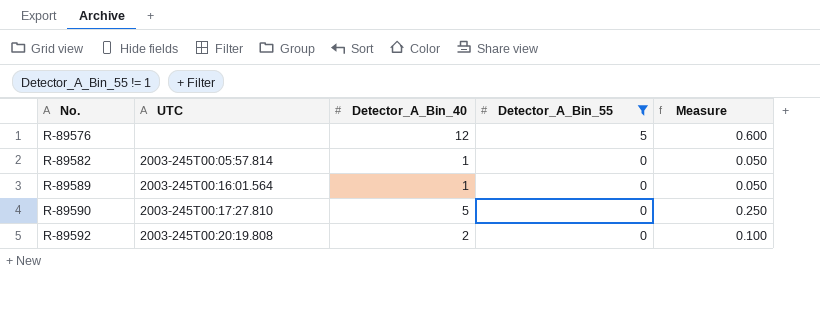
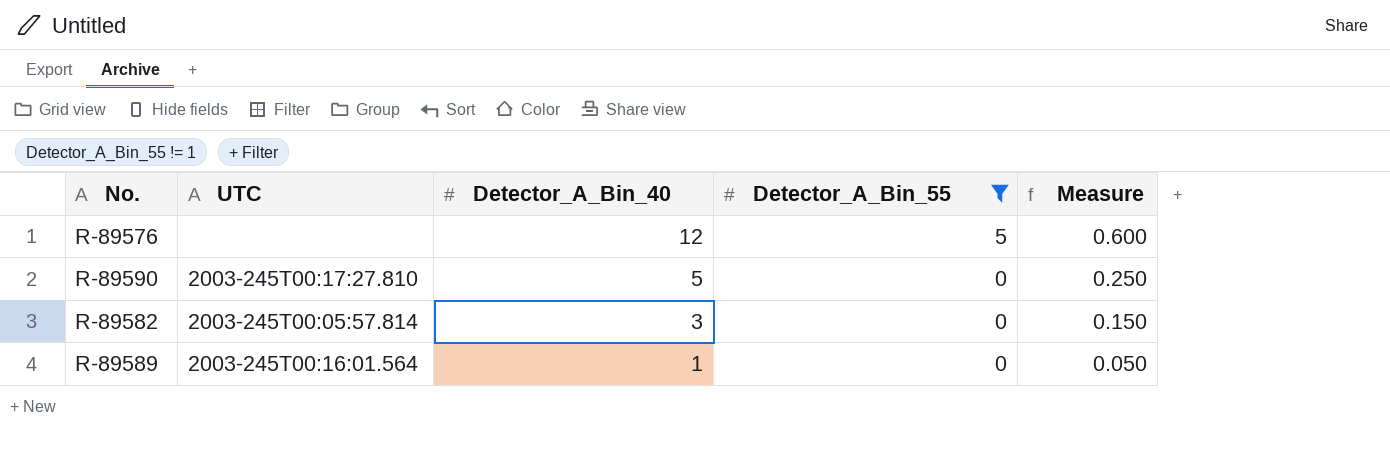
row order: No. ascending -> Detector_A_Bin_40 descending
row R-89592: 2003-245T00:20:19.808 | 2 | 0 | 0.100 -> none
R-89582 | Detector_A_Bin_40: 1 -> 3
R-89582 | Measure: 0.050 -> 0.150

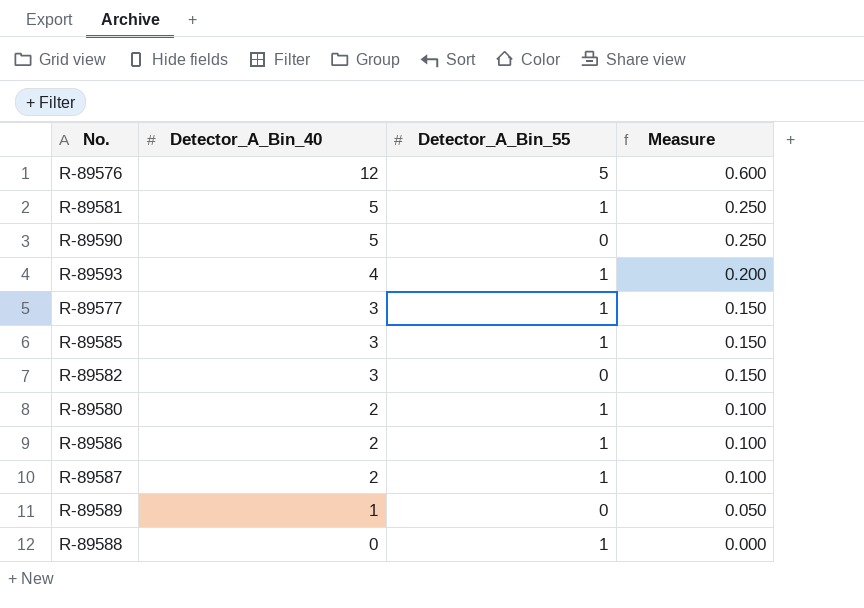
filter: Detector_A_Bin_55 != 1 -> none
column UTC | position: 2 -> none

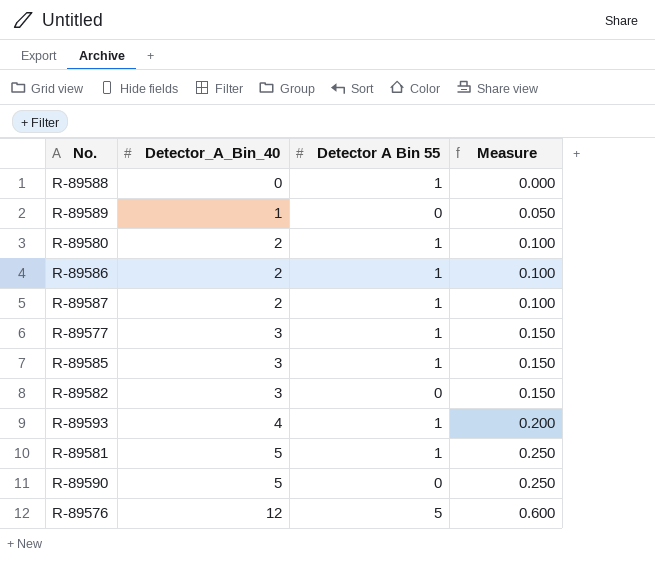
row order: Detector_A_Bin_40 descending -> Detector_A_Bin_40 ascending
column name: Detector_A_Bin_55 -> Detector A Bin 55

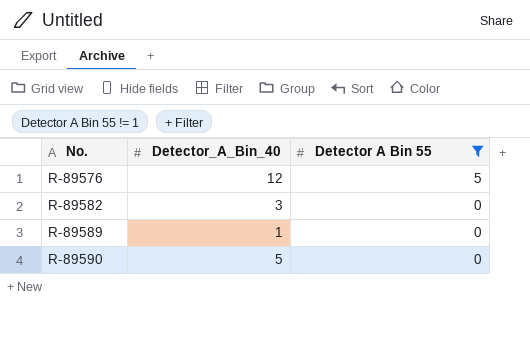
filter: none -> Detector A Bin 55 != 1
row order: Detector_A_Bin_40 ascending -> No. ascending
column Measure | formula: [Detector_A_Bin_40] * 0.05 -> none

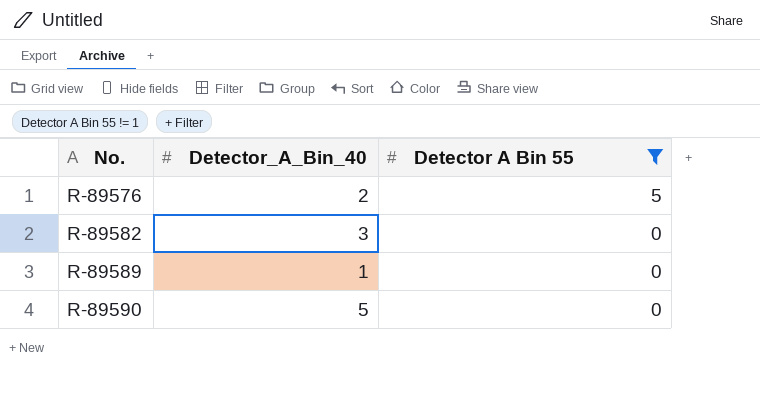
R-89576 | Detector_A_Bin_40: 12 -> 2

